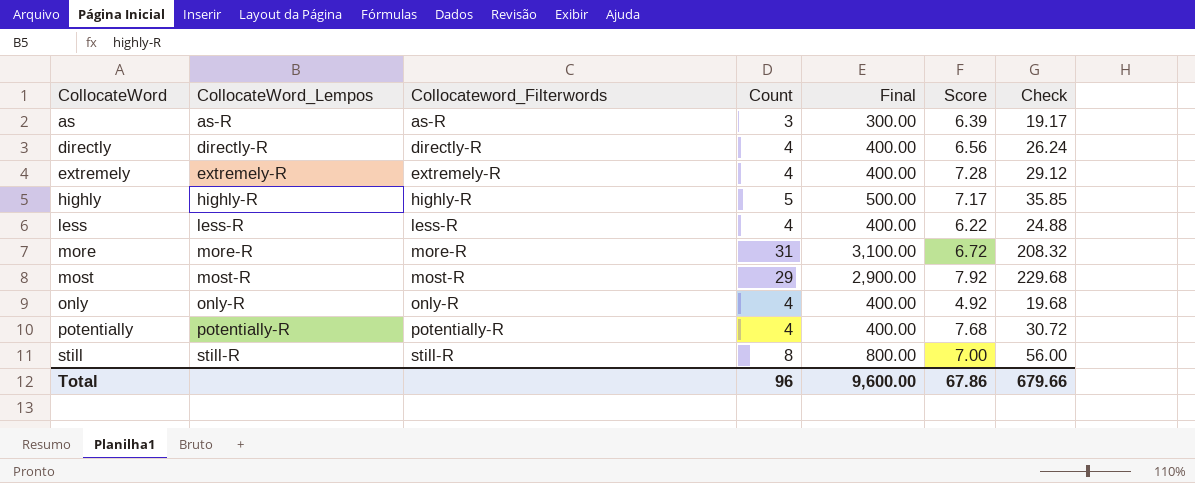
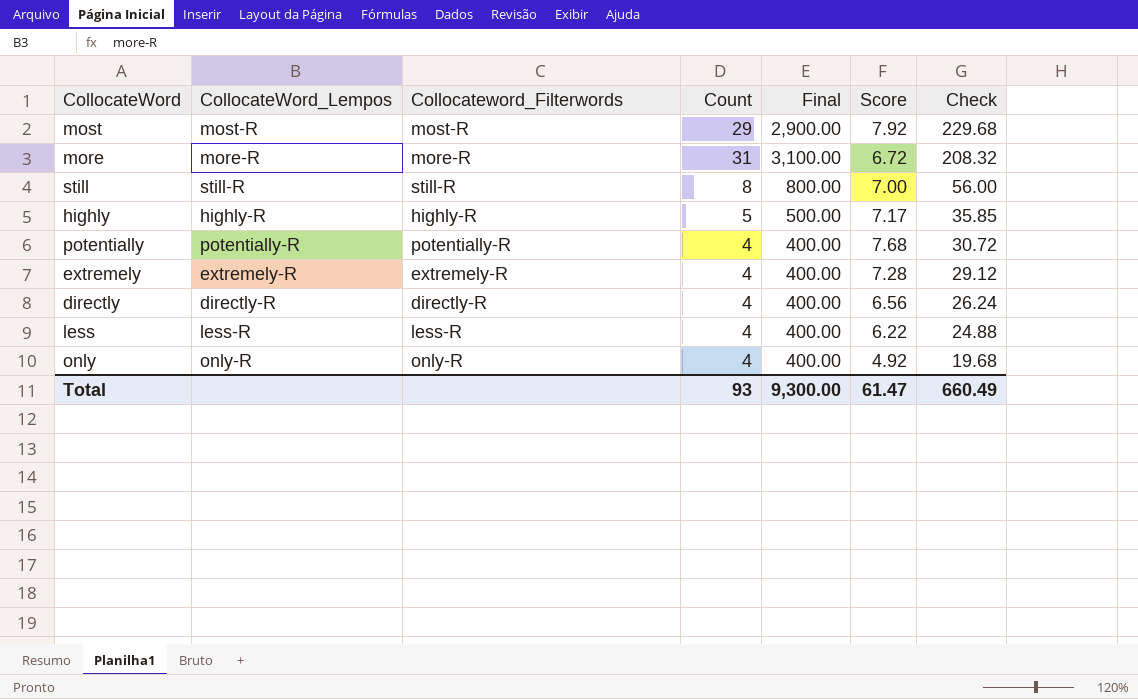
row order: CollocateWord ascending -> Check descending
row as: as-R | as-R | 3 | 300.00 | 6.39 | 19.17 -> none
Total | Count: 96 -> 93
Total | Final: 9,600.00 -> 9,300.00
Total | Score: 67.86 -> 61.47
Total | Check: 679.66 -> 660.49

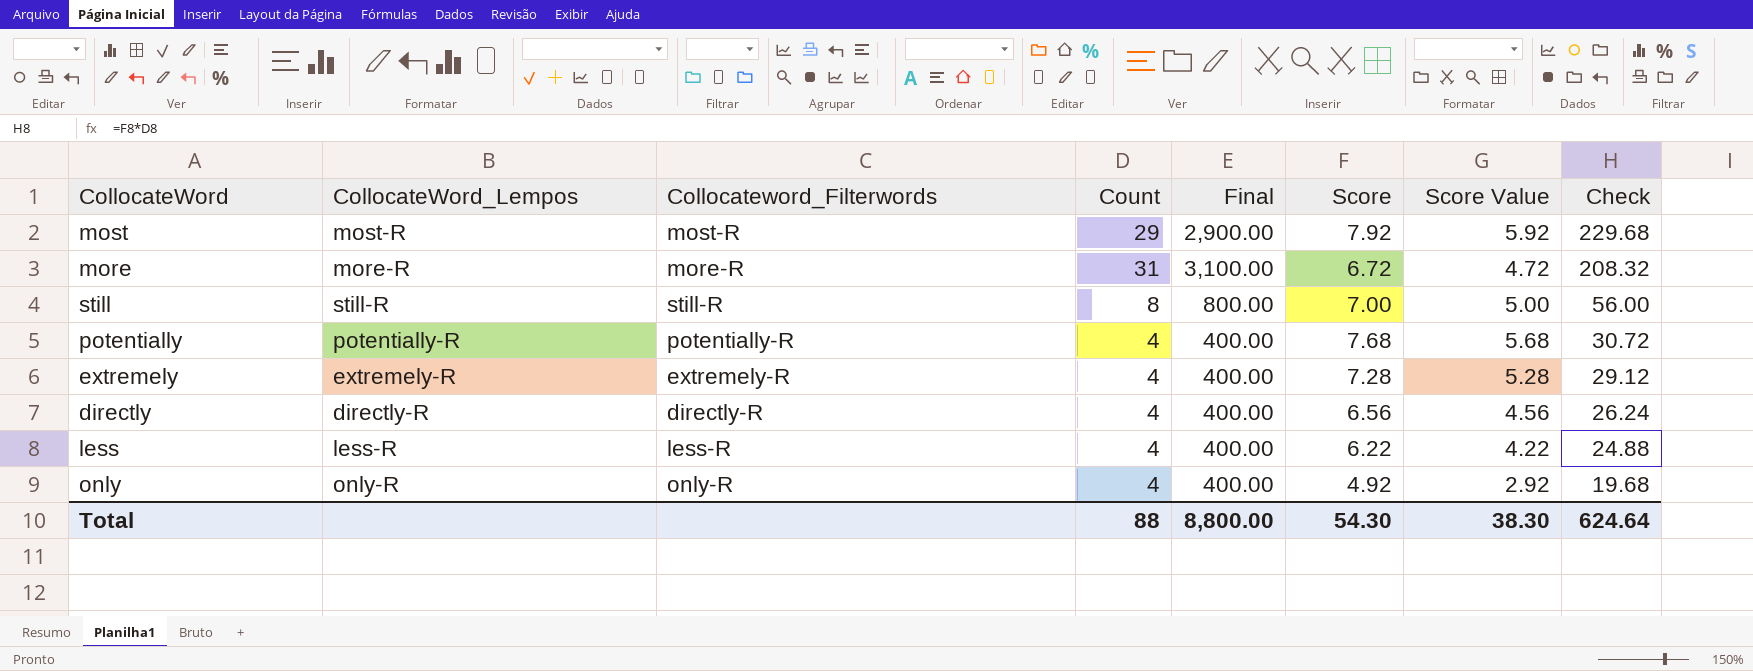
column Score Value | formula: none -> [Score] - 2
row highly: highly-R | highly-R | 5 | 500.00 | 7.17 | 35.85 -> none
Total | Count: 93 -> 88
Total | Final: 9,300.00 -> 8,800.00
Total | Score: 61.47 -> 54.30
Total | Check: 660.49 -> 624.64

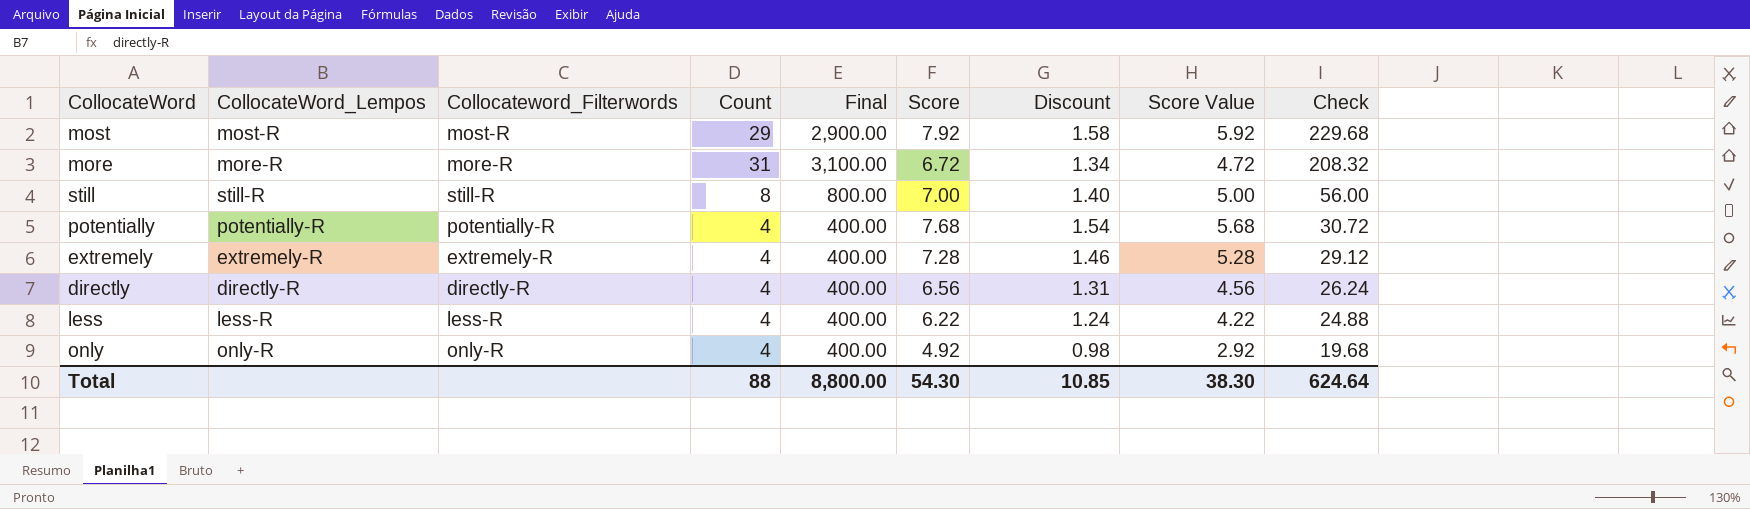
column Discount | formula: none -> [Score] * 0.2

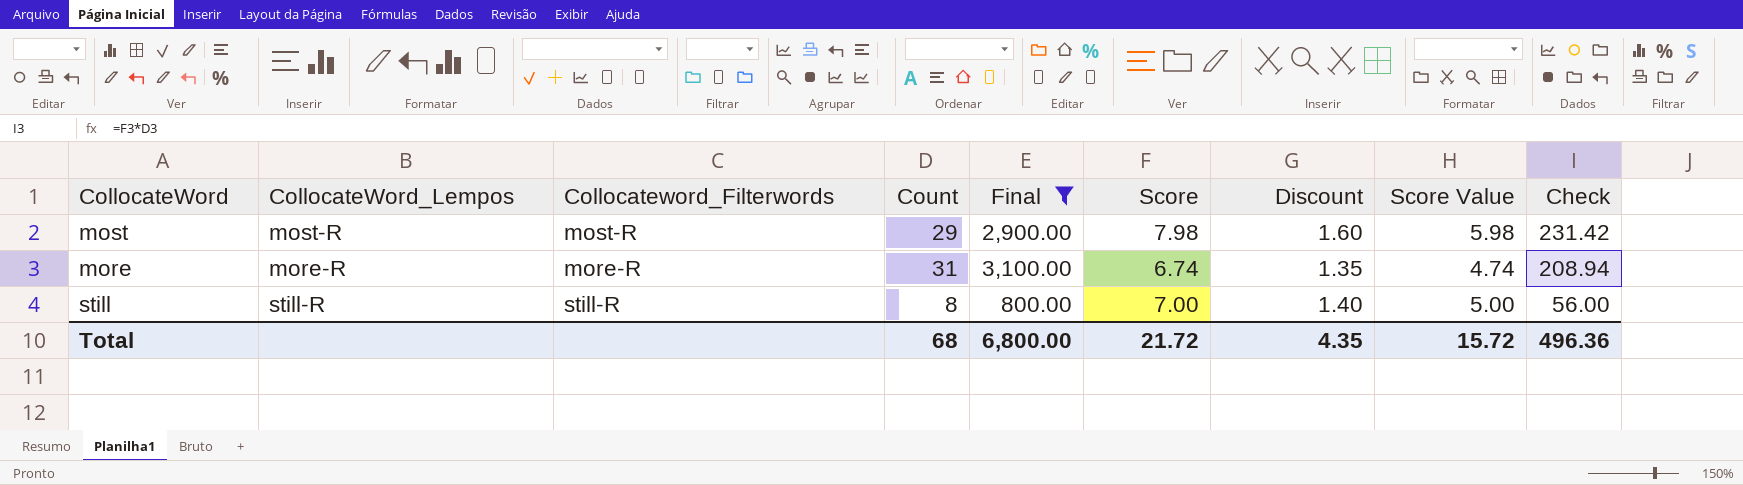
filter: none -> Final != 400.00
most | Score: 7.92 -> 7.98
most | Discount: 1.58 -> 1.60
most | Score Value: 5.92 -> 5.98
most | Check: 229.68 -> 231.42
more | Score: 6.72 -> 6.74
more | Discount: 1.34 -> 1.35
more | Score Value: 4.72 -> 4.74
more | Check: 208.32 -> 208.94
Total | Count: 88 -> 68
Total | Final: 8,800.00 -> 6,800.00
Total | Score: 54.30 -> 21.72
Total | Discount: 10.85 -> 4.35
Total | Score Value: 38.30 -> 15.72
Total | Check: 624.64 -> 496.36

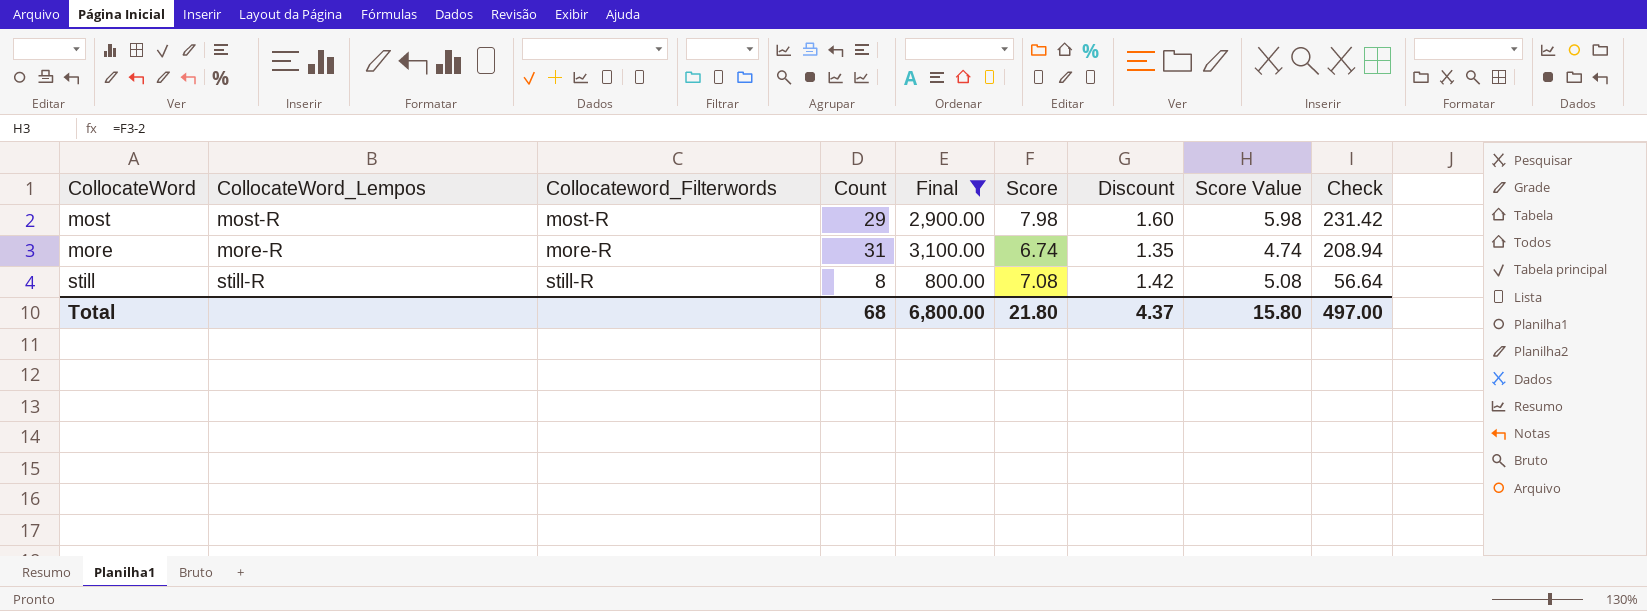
still | Score: 7.00 -> 7.08
still | Discount: 1.40 -> 1.42
still | Score Value: 5.00 -> 5.08
still | Check: 56.00 -> 56.64
Total | Score: 21.72 -> 21.80
Total | Discount: 4.35 -> 4.37
Total | Score Value: 15.72 -> 15.80
Total | Check: 496.36 -> 497.00

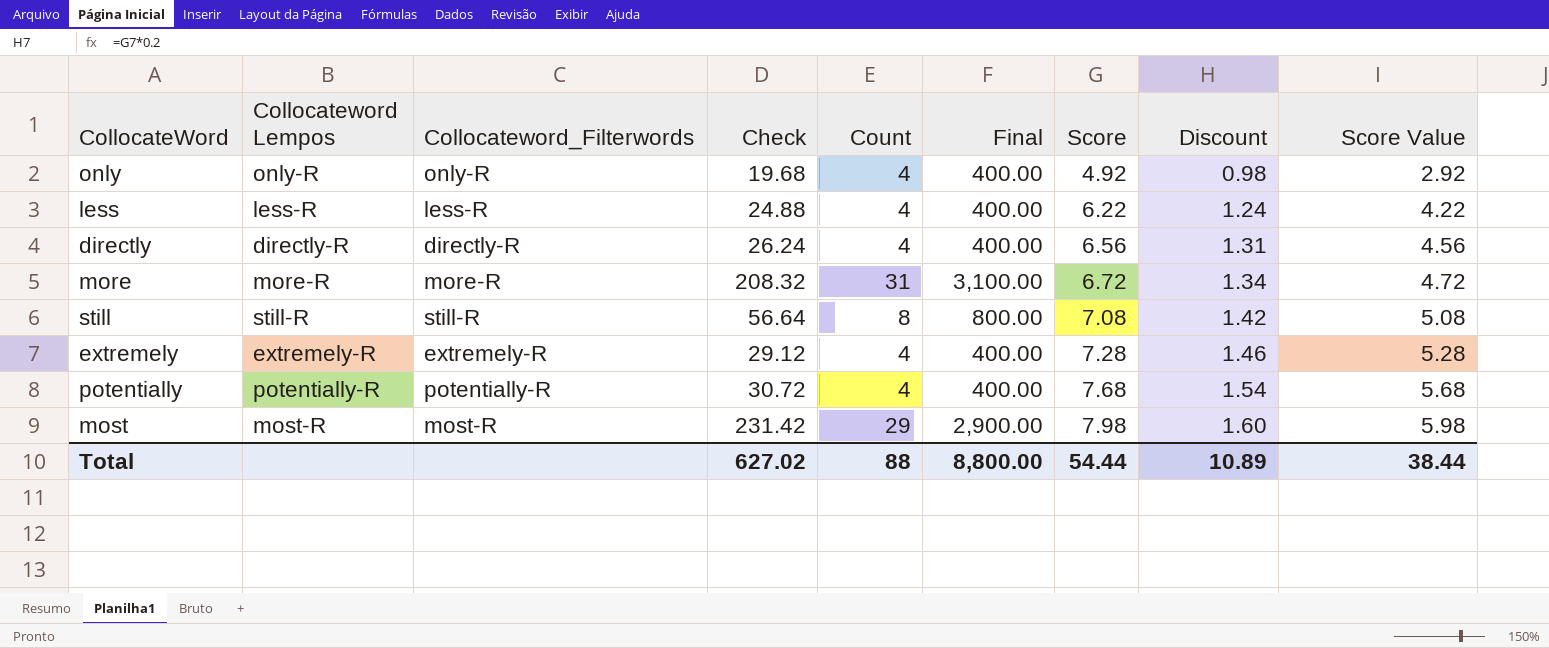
filter: Final != 400.00 -> none
row order: Check descending -> Score ascending
column name: CollocateWord_Lempos -> Collocateword Lempos
column Check | position: 9 -> 4
more | Check: 208.94 -> 208.32
more | Score: 6.74 -> 6.72
more | Discount: 1.35 -> 1.34
more | Score Value: 4.74 -> 4.72
Total | Check: 497.00 -> 627.02
Total | Count: 68 -> 88
Total | Final: 6,800.00 -> 8,800.00
Total | Score: 21.80 -> 54.44
Total | Discount: 4.37 -> 10.89
Total | Score Value: 15.80 -> 38.44

